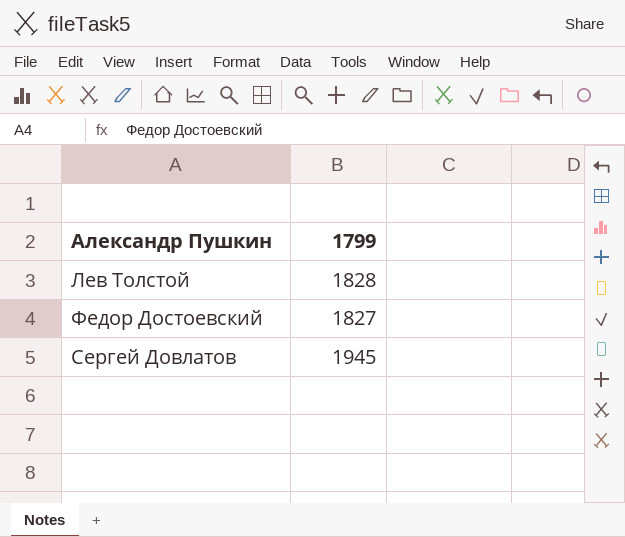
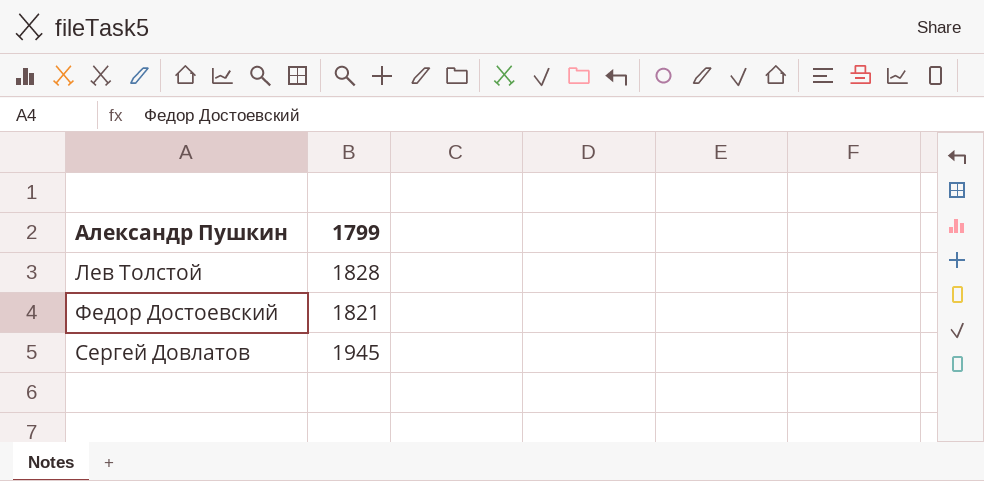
Федор Достоевский | 1799: 1827 -> 1821

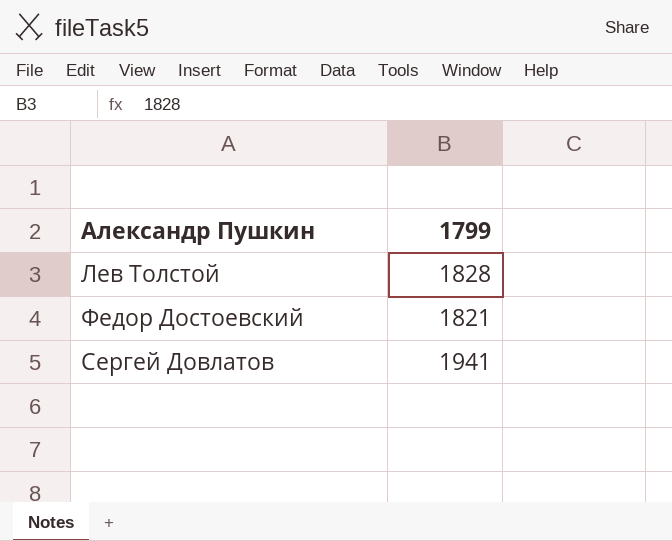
Сергей Довлатов | 1799: 1945 -> 1941

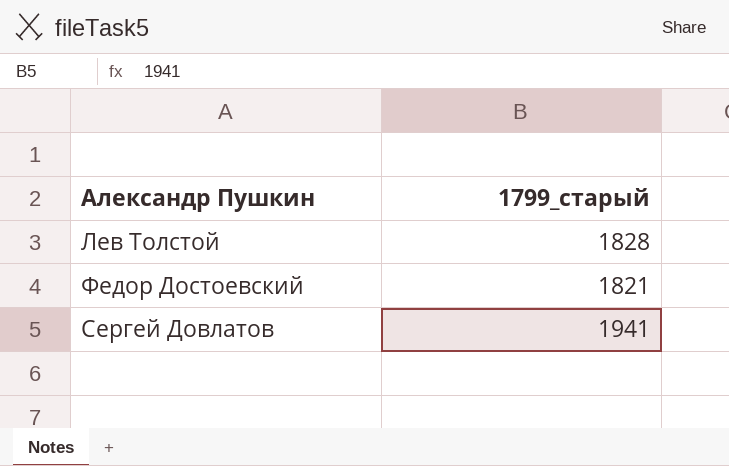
column name: 1799 -> 1799_старый

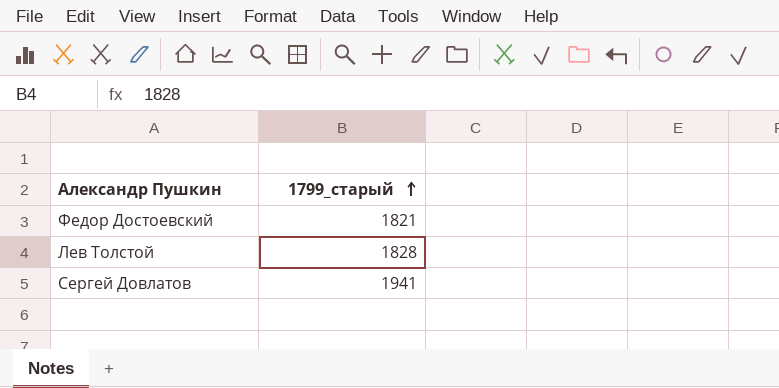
row order: none -> 1799_старый ascending

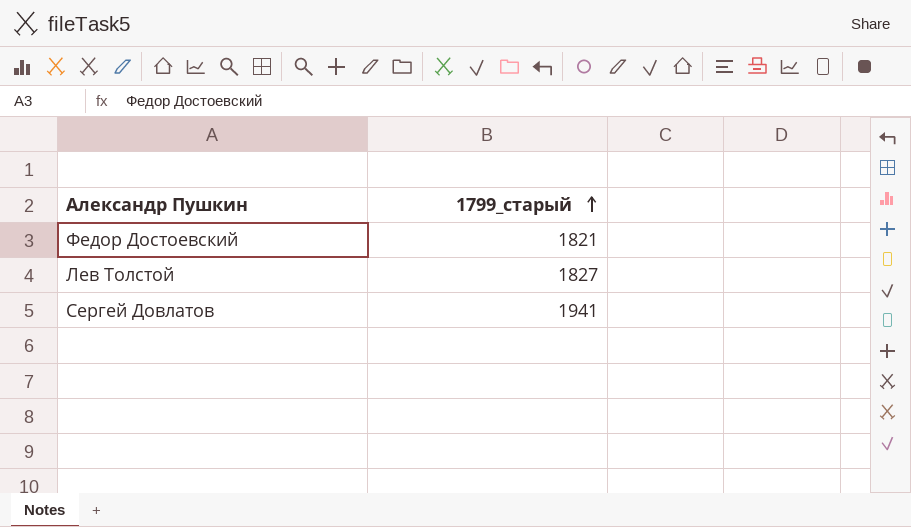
Лев Толстой | 1799_старый: 1828 -> 1827

